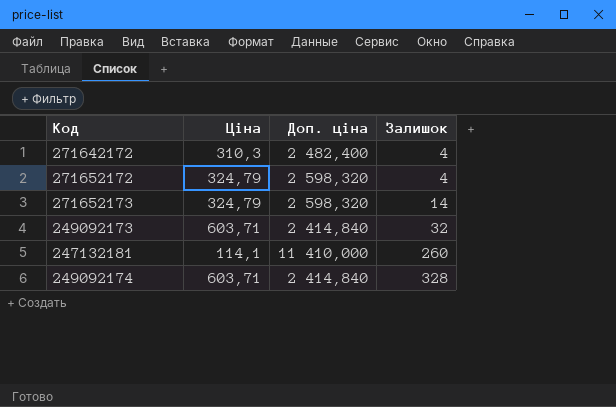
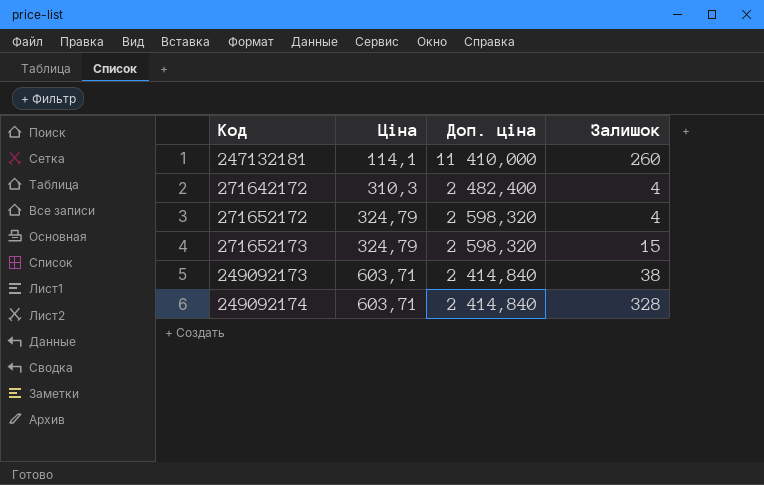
row order: Залишок ascending -> Ціна ascending
271652173 | Залишок: 14 -> 15
249092173 | Залишок: 32 -> 38

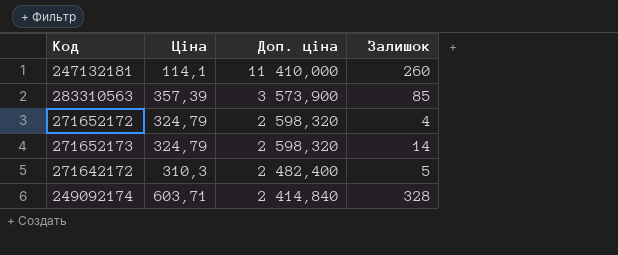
row order: Ціна ascending -> Доп. ціна descending
row 249092173: 603,71 | 2 414,840 | 38 -> none
row 283310563: none -> 357,39 | 3 573,900 | 85
271652173 | Залишок: 15 -> 14
271642172 | Залишок: 4 -> 5

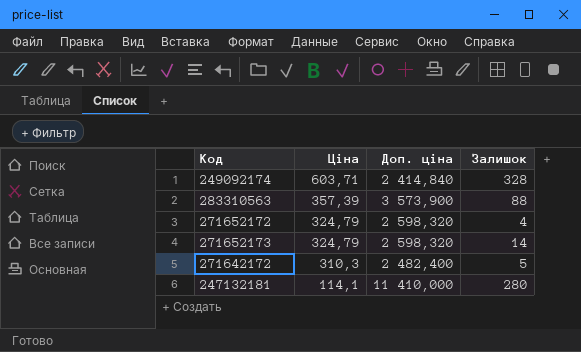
row order: Доп. ціна descending -> Ціна descending
283310563 | Залишок: 85 -> 88
247132181 | Залишок: 260 -> 280

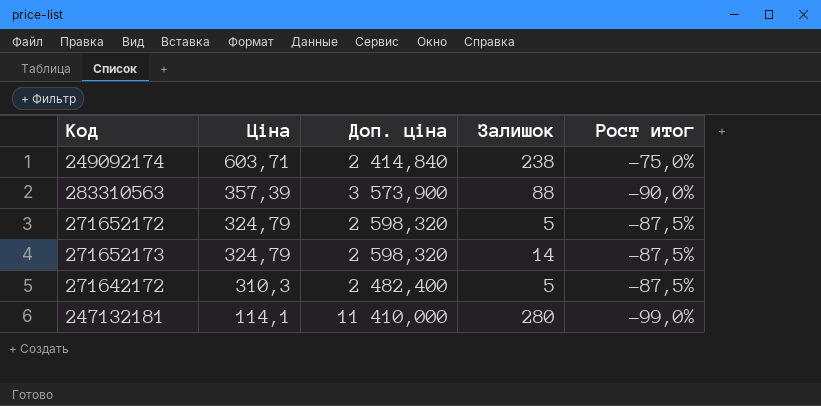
column Рост итог | formula: none -> ([Ціна] - [Доп. ціна]) / [Доп. ціна]
249092174 | Залишок: 328 -> 238
271652172 | Залишок: 4 -> 5

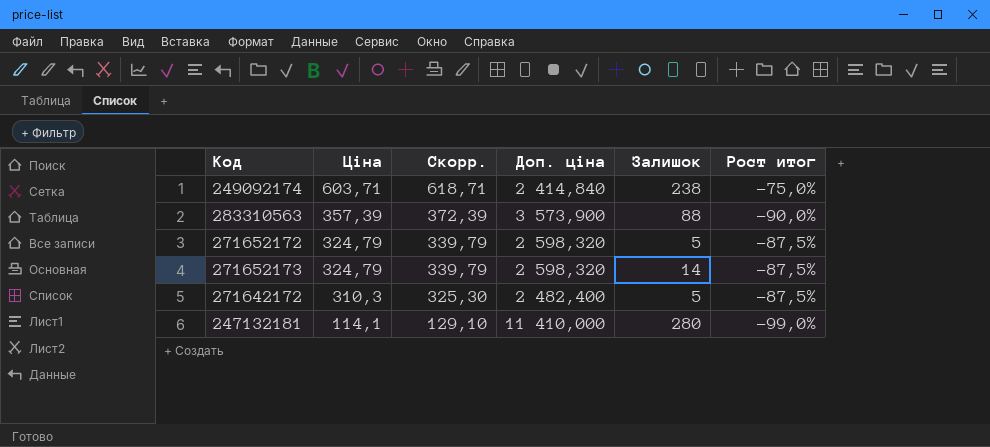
column Скорр. | formula: none -> [Ціна] + 15

